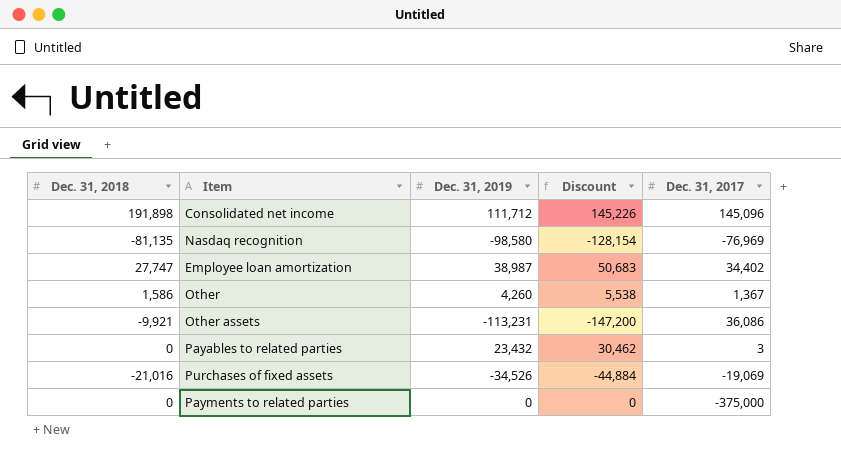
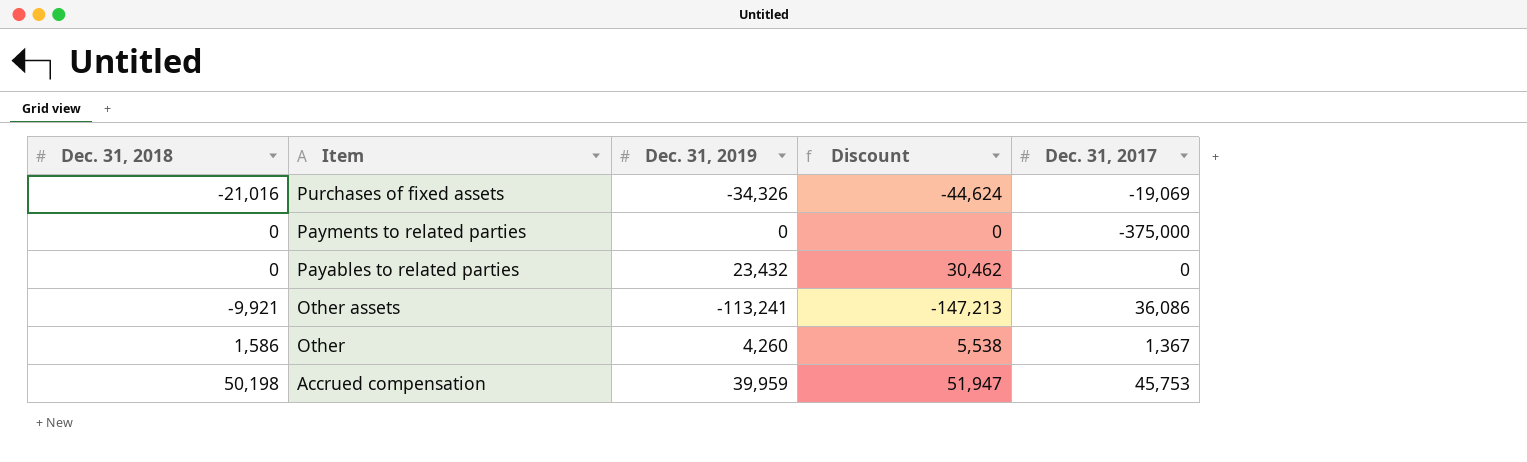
row order: none -> Item descending
row Consolidated net income: 191,898 | 111,712 | 145,226 | 145,096 -> none
row Nasdaq recognition: -81,135 | -98,580 | -128,154 | -76,969 -> none
row Employee loan amortization: 27,747 | 38,987 | 50,683 | 34,402 -> none
Purchases of fixed assets | Dec. 31, 2019: -34,526 -> -34,326
Purchases of fixed assets | Discount: -44,884 -> -44,624
Payables to related parties | Dec. 31, 2017: 3 -> 0
Other assets | Dec. 31, 2019: -113,231 -> -113,241
Other assets | Discount: -147,200 -> -147,213
row Accrued compensation: none -> 50,198 | 39,959 | 51,947 | 45,753

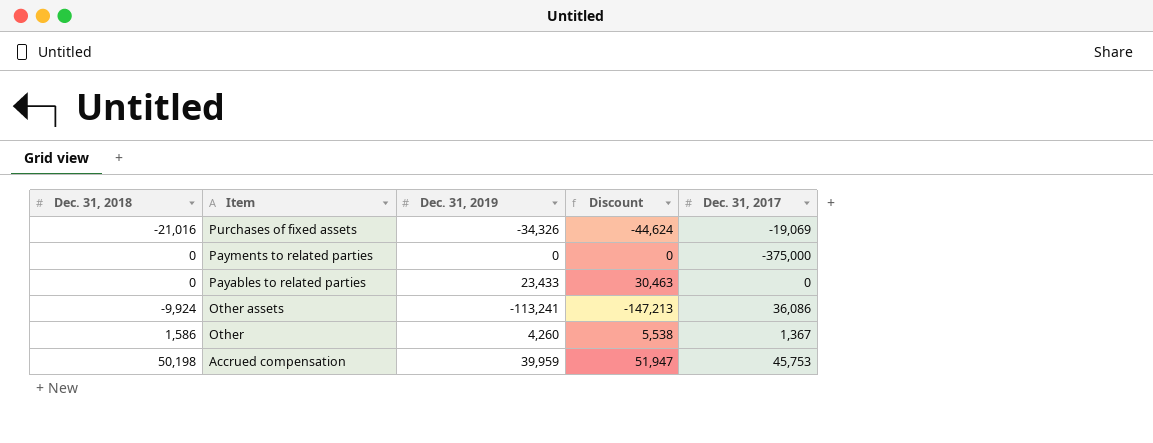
Payables to related parties | Dec. 31, 2019: 23,432 -> 23,433
Payables to related parties | Discount: 30,462 -> 30,463
Other assets | Dec. 31, 2018: -9,921 -> -9,924

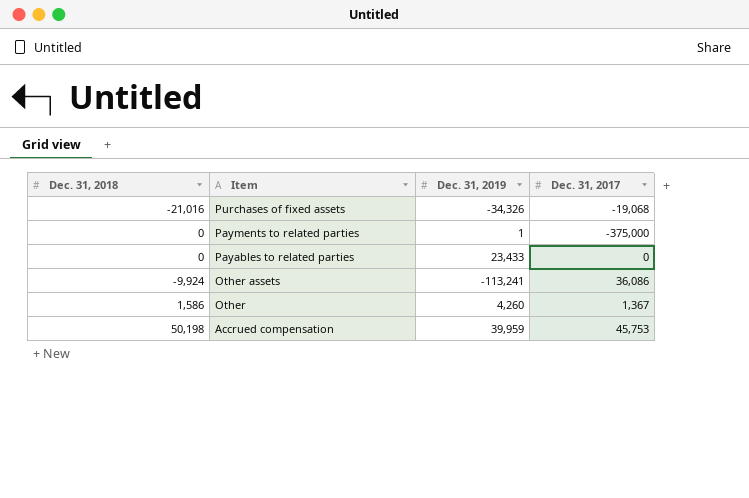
column Discount | formula: [Dec. 31, 2019] * 1.3 -> none
Purchases of fixed assets | Dec. 31, 2017: -19,069 -> -19,068
Payments to related parties | Dec. 31, 2019: 0 -> 1

